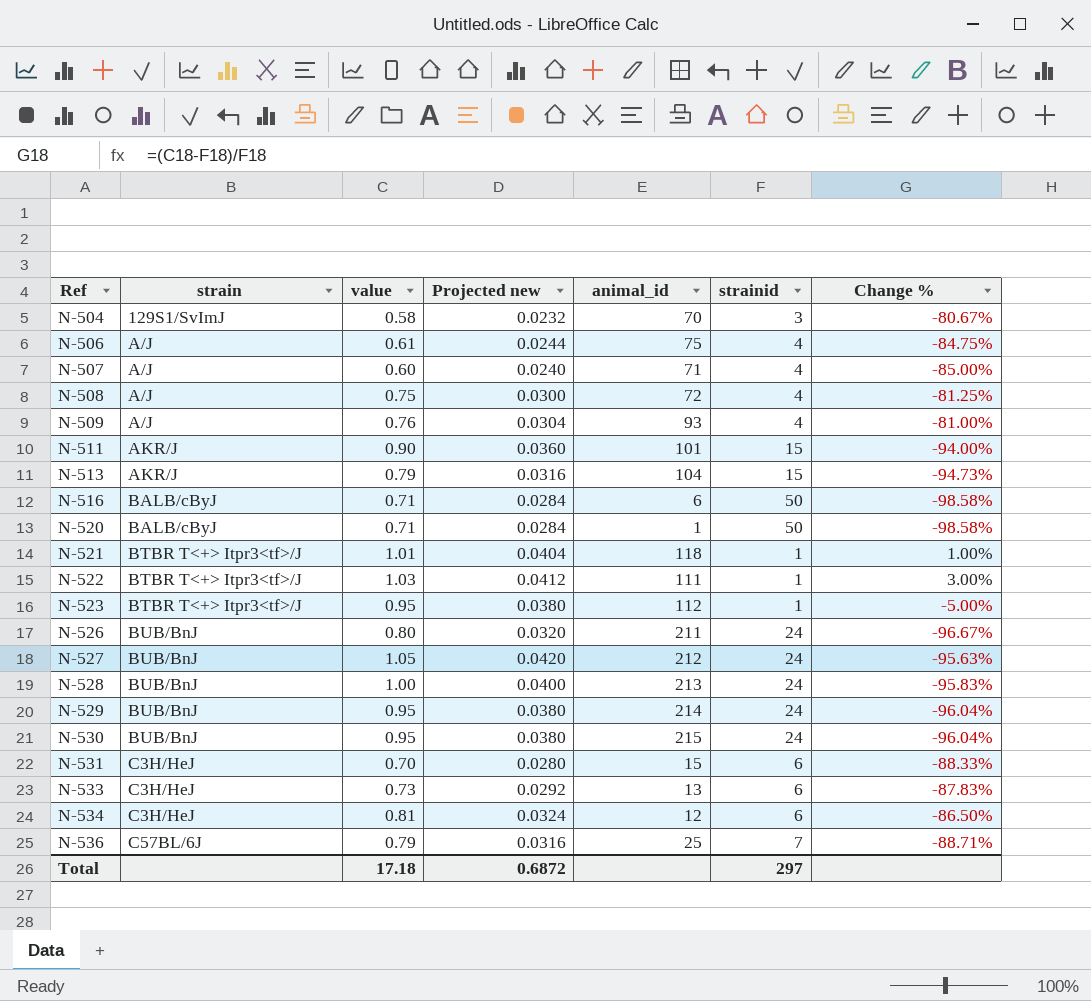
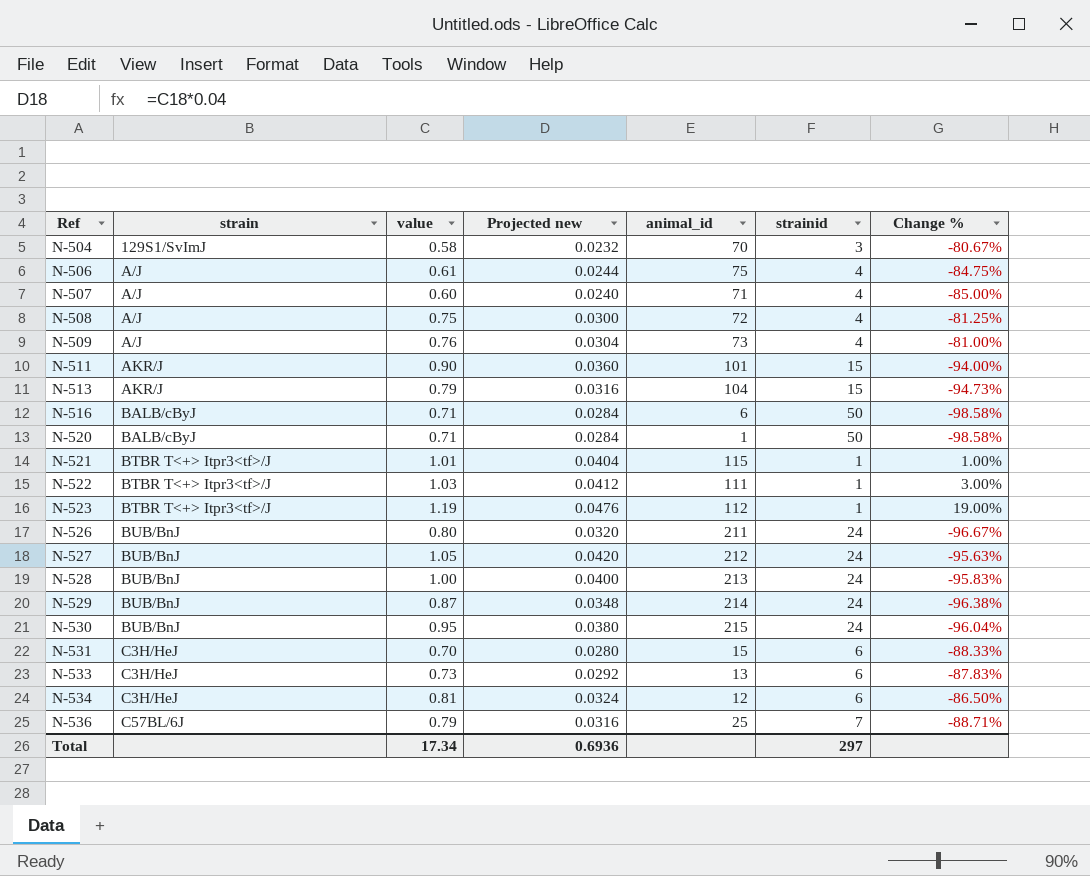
N-509 | animal_id: 93 -> 73
N-521 | animal_id: 118 -> 115
N-523 | value: 0.95 -> 1.19
N-523 | Projected new: 0.0380 -> 0.0476
N-523 | Change %: -5.00% -> 19.00%
N-529 | value: 0.95 -> 0.87
N-529 | Projected new: 0.0380 -> 0.0348
N-529 | Change %: -96.04% -> -96.38%
Total | value: 17.18 -> 17.34
Total | Projected new: 0.6872 -> 0.6936

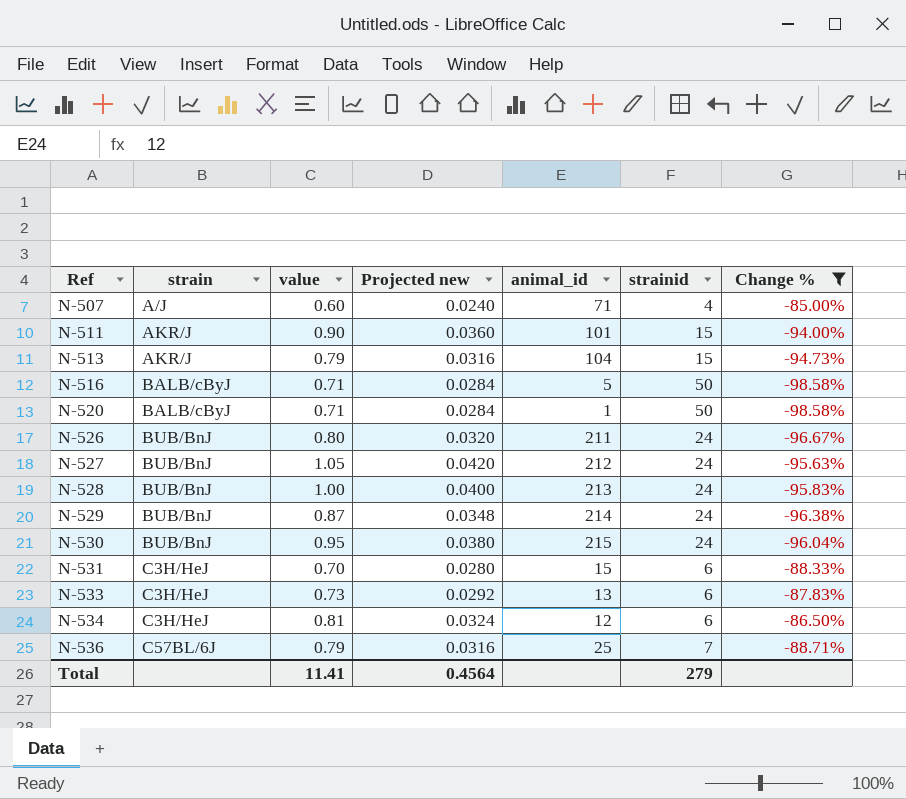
filter: none -> Change % <= -85.00%
N-516 | animal_id: 6 -> 5
Total | value: 17.34 -> 11.41
Total | Projected new: 0.6936 -> 0.4564
Total | strainid: 297 -> 279

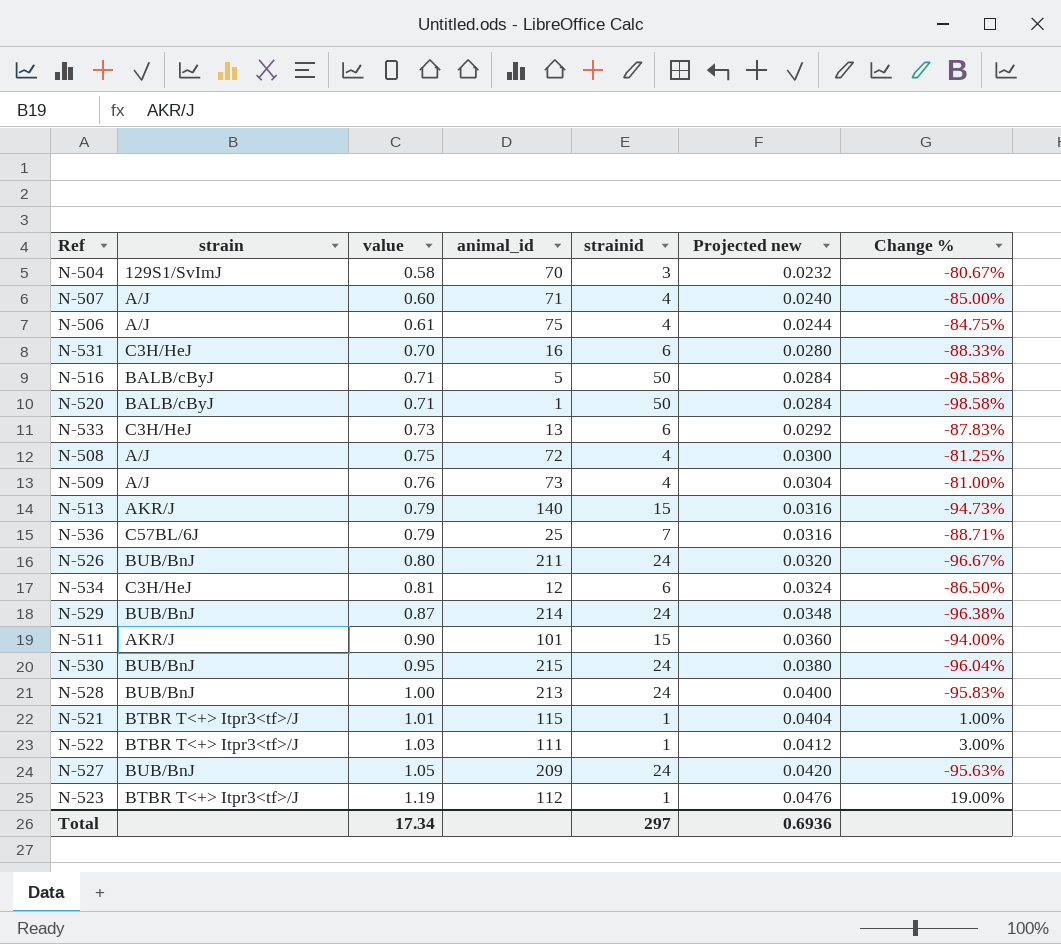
filter: Change % <= -85.00% -> none
row order: Ref ascending -> value ascending
column Projected new | position: 4 -> 6
N-531 | animal_id: 15 -> 16
N-513 | animal_id: 104 -> 140
N-527 | animal_id: 212 -> 209
Total | value: 11.41 -> 17.34
Total | strainid: 279 -> 297
Total | Projected new: 0.4564 -> 0.6936

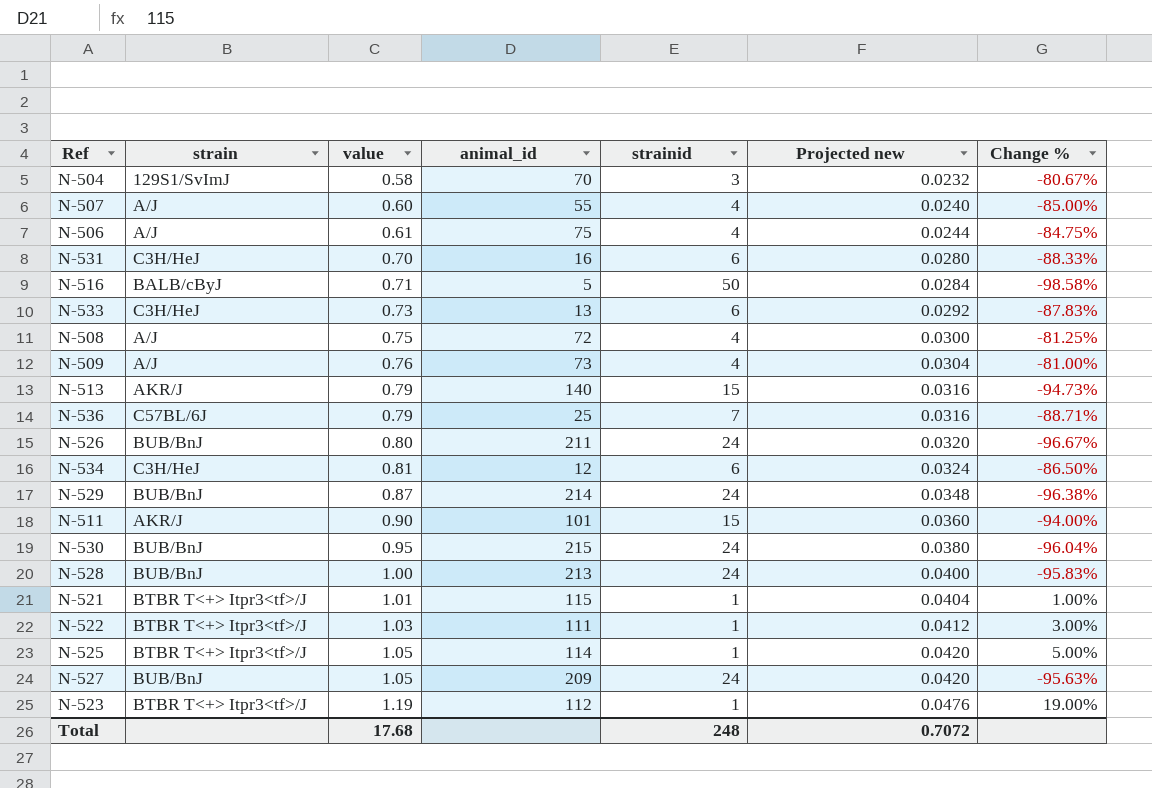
row N-520: BALB/cByJ | 0.71 | 1 | 50 | 0.0284 | -98.58% -> none
N-507 | animal_id: 71 -> 55
row N-525: none -> BTBR T<+> Itpr3<tf>/J | 1.05 | 114 | 1 | 0.0420 | 5.00%
Total | value: 17.34 -> 17.68
Total | strainid: 297 -> 248
Total | Projected new: 0.6936 -> 0.7072

